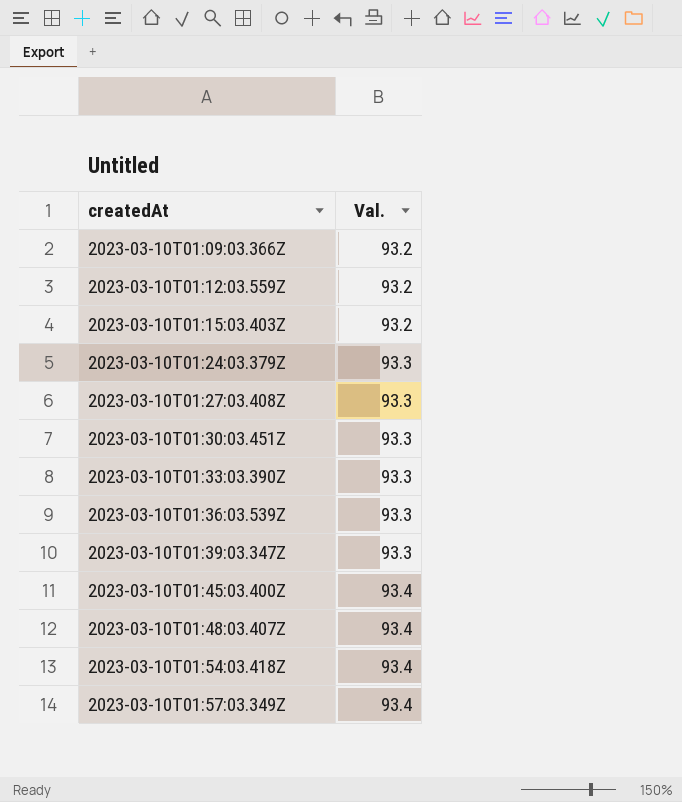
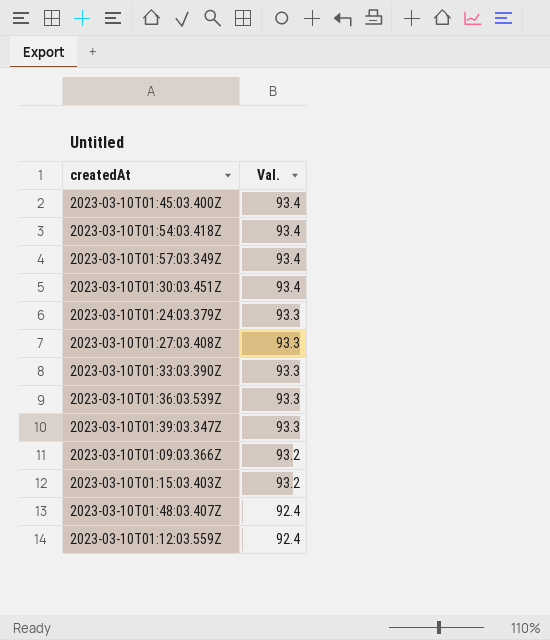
row order: createdAt ascending -> Val. descending
2023-03-10T01:30:03.451Z | Val.: 93.3 -> 93.4
2023-03-10T01:48:03.407Z | Val.: 93.4 -> 92.4
2023-03-10T01:12:03.559Z | Val.: 93.2 -> 92.4

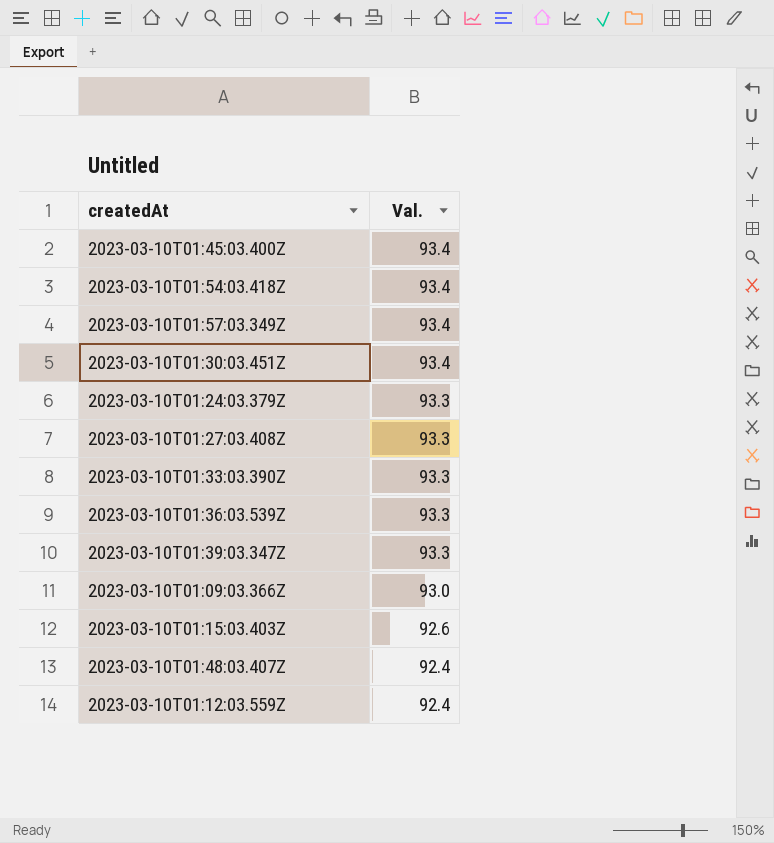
2023-03-10T01:09:03.366Z | Val.: 93.2 -> 93.0
2023-03-10T01:15:03.403Z | Val.: 93.2 -> 92.6

